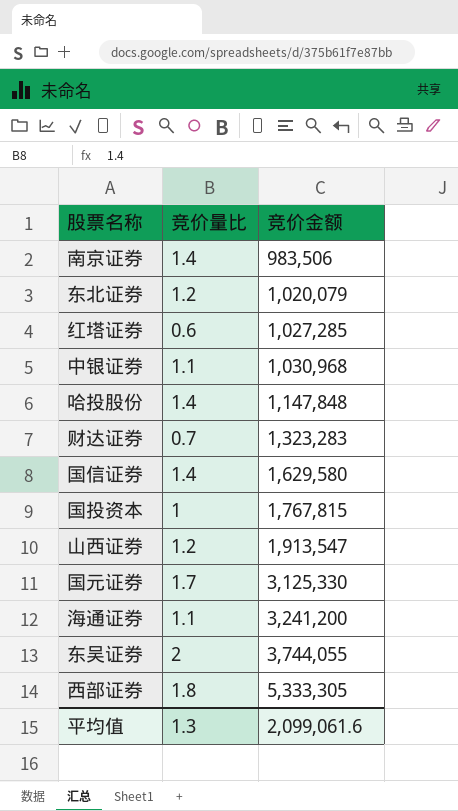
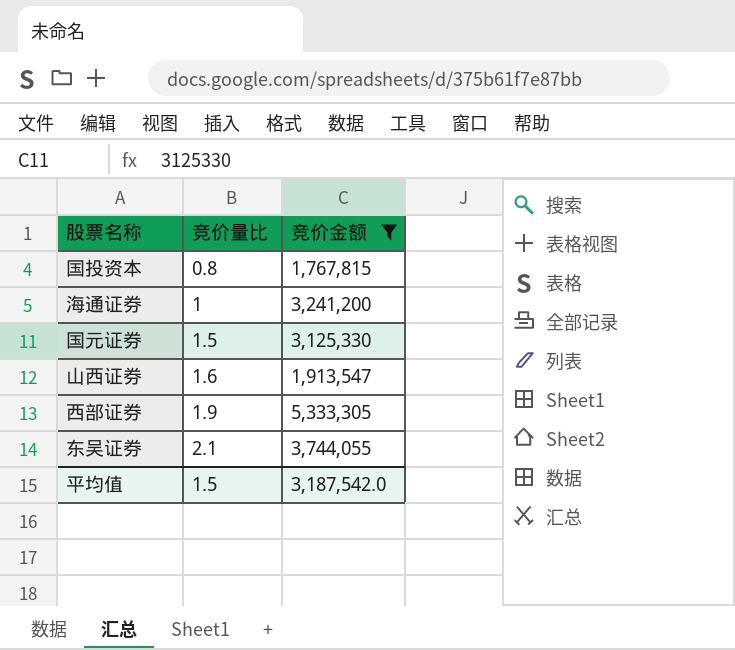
filter: none -> 竞价金额 >= 1,767,815
row order: 竞价金额 ascending -> 竞价量比 ascending
国投资本 | 竞价量比: 1 -> 0.8
海通证券 | 竞价量比: 1.1 -> 1
国元证券 | 竞价量比: 1.7 -> 1.5
山西证券 | 竞价量比: 1.2 -> 1.6
西部证券 | 竞价量比: 1.8 -> 1.9
东吴证券 | 竞价量比: 2 -> 2.1
平均值 | 竞价量比: 1.3 -> 1.5
平均值 | 竞价金额: 2,099,061.6 -> 3,187,542.0

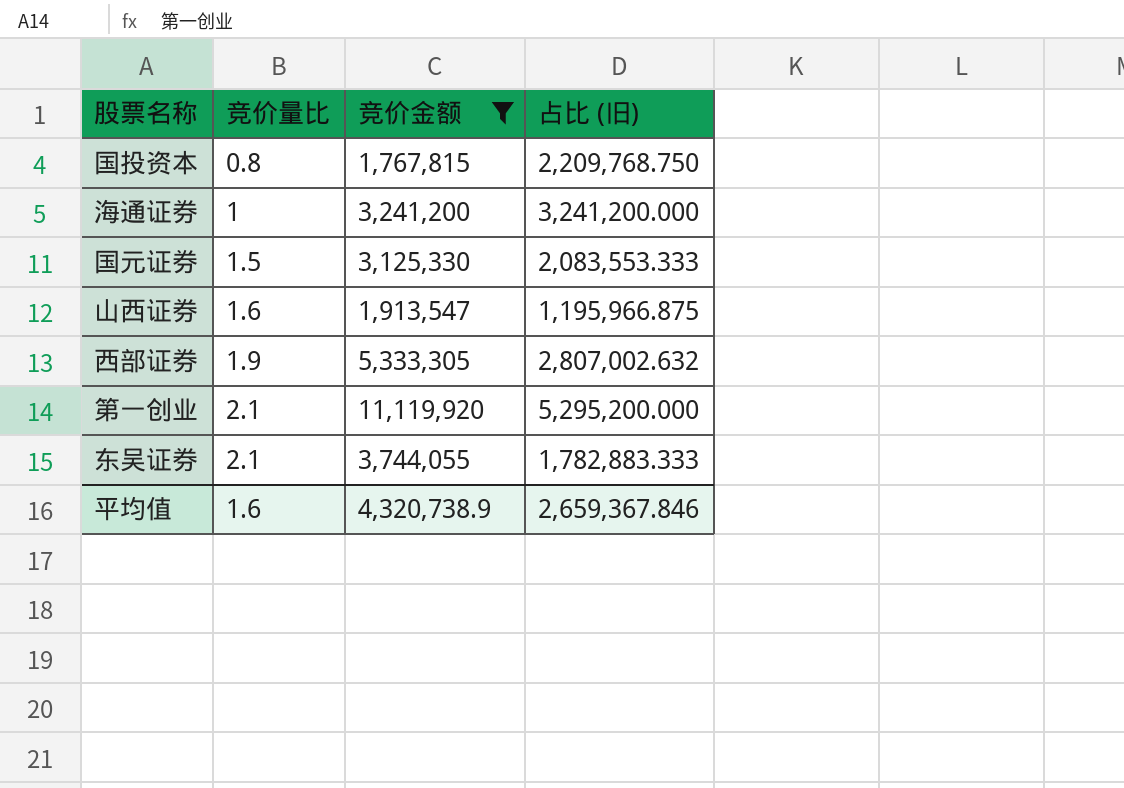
column 占比 (旧) | formula: none -> [竞价金额] / [竞价量比]
row 第一创业: none -> 2.1 | 11,119,920 | 5,295,200.000
平均值 | 竞价量比: 1.5 -> 1.6
平均值 | 竞价金额: 3,187,542.0 -> 4,320,738.9

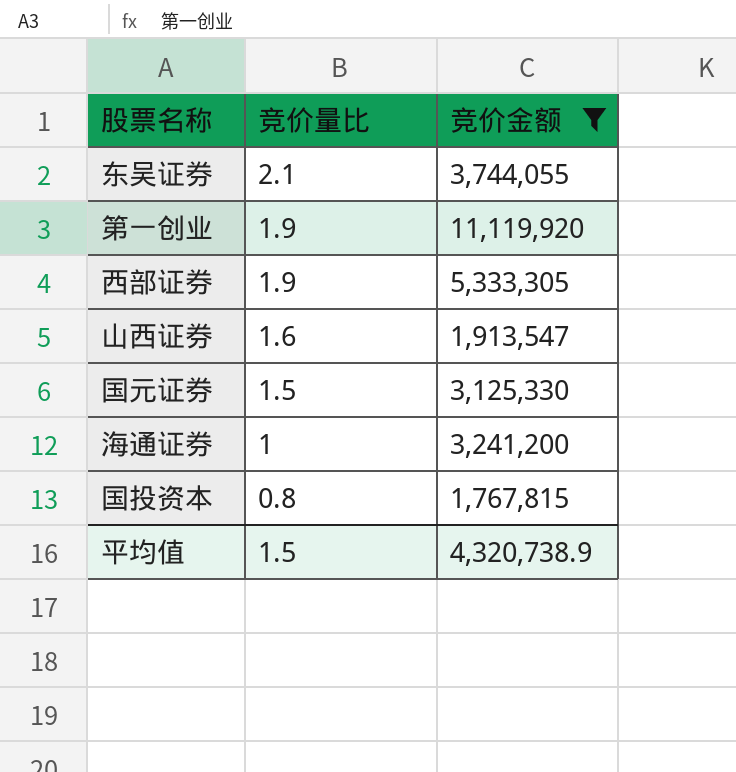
row order: 竞价量比 ascending -> 竞价量比 descending
column 占比 (旧) | formula: [竞价金额] / [竞价量比] -> none
第一创业 | 竞价量比: 2.1 -> 1.9
平均值 | 竞价量比: 1.6 -> 1.5

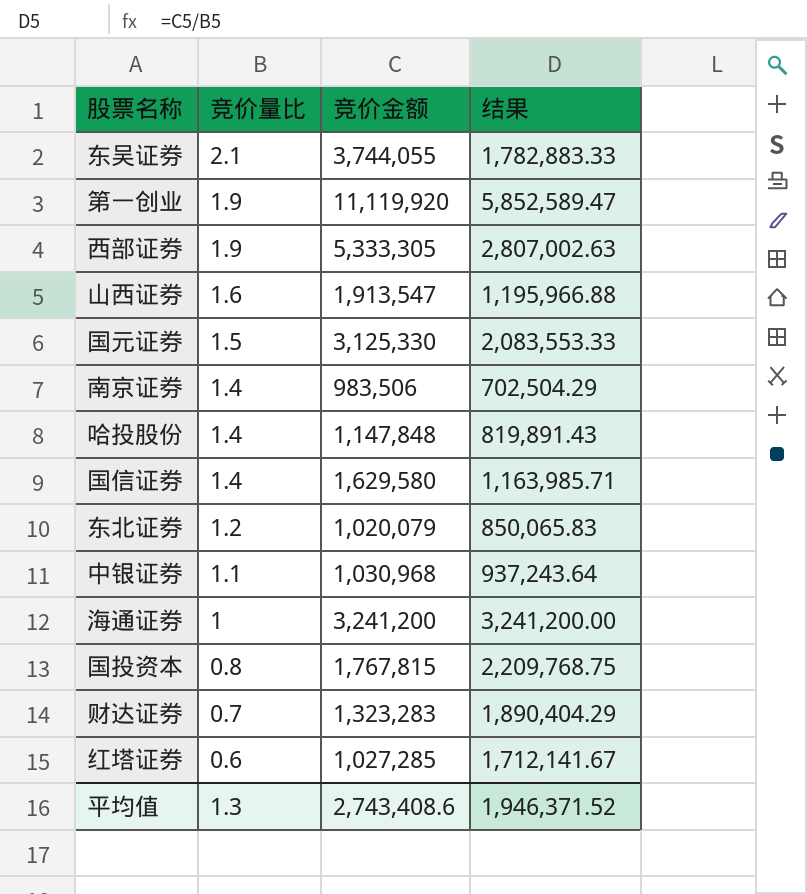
filter: 竞价金额 >= 1,767,815 -> none
column 结果 | formula: none -> [竞价金额] / [竞价量比]
平均值 | 竞价量比: 1.5 -> 1.3
平均值 | 竞价金额: 4,320,738.9 -> 2,743,408.6

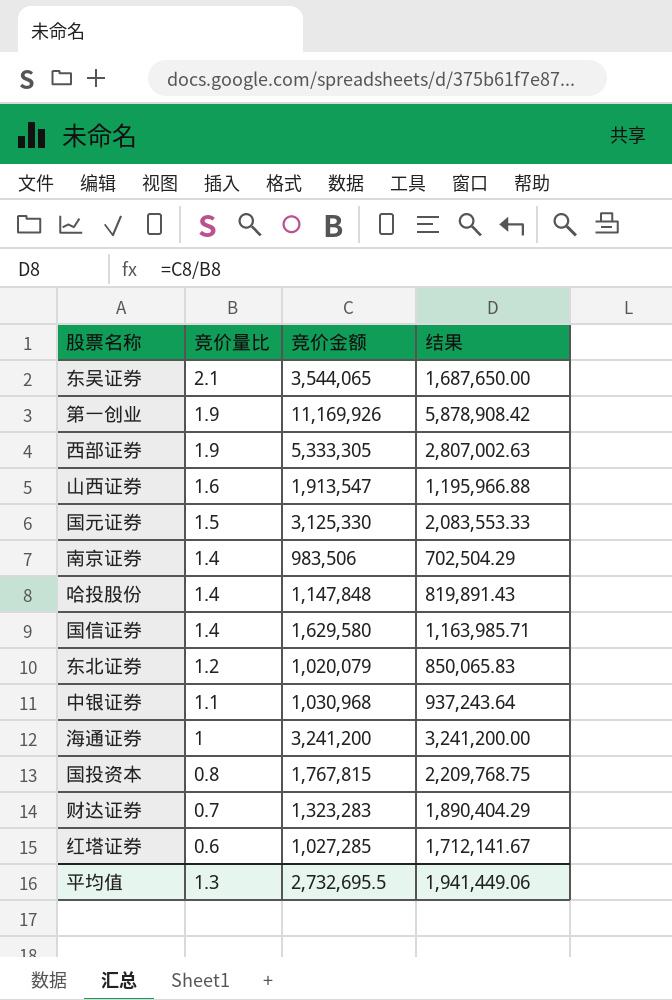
东吴证券 | 竞价金额: 3,744,055 -> 3,544,065
东吴证券 | 结果: 1,782,883.33 -> 1,687,650.00
第一创业 | 竞价金额: 11,119,920 -> 11,169,926
第一创业 | 结果: 5,852,589.47 -> 5,878,908.42
平均值 | 竞价金额: 2,743,408.6 -> 2,732,695.5
平均值 | 结果: 1,946,371.52 -> 1,941,449.06

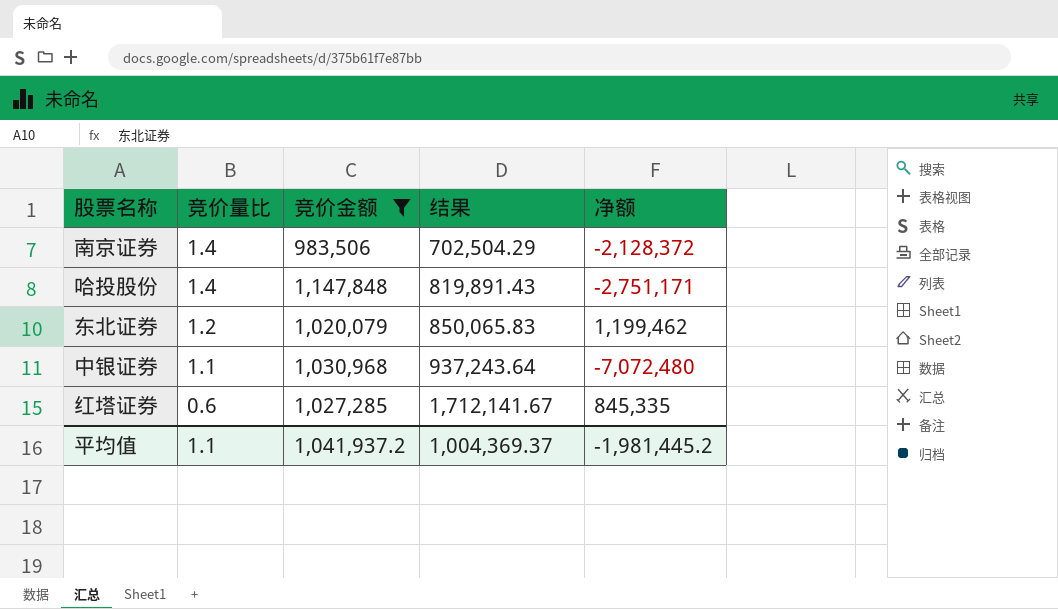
filter: none -> 竞价金额 <= 1,147,848
column 净额 | position: none -> 5
平均值 | 竞价量比: 1.3 -> 1.1
平均值 | 竞价金额: 2,732,695.5 -> 1,041,937.2
平均值 | 结果: 1,941,449.06 -> 1,004,369.37

